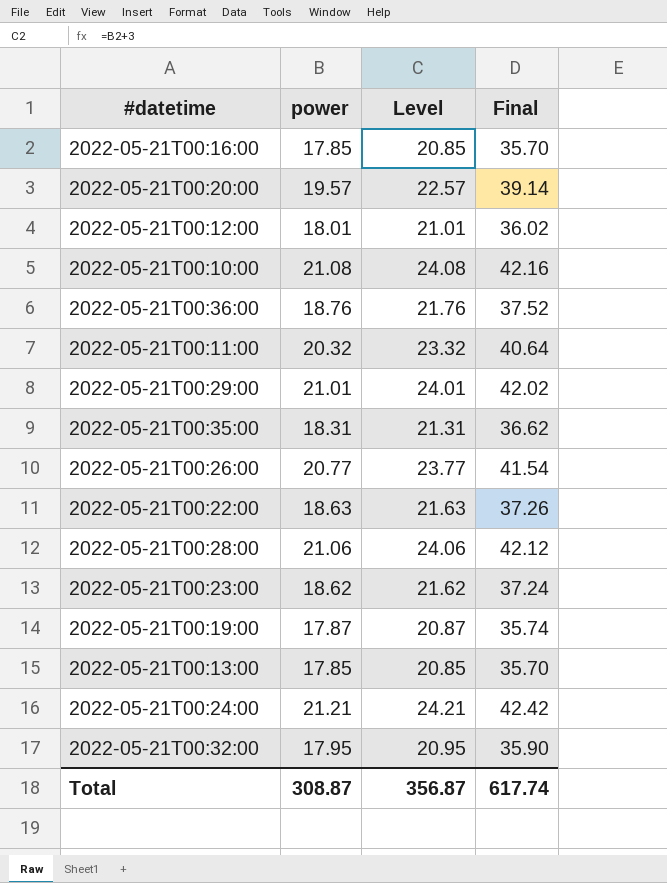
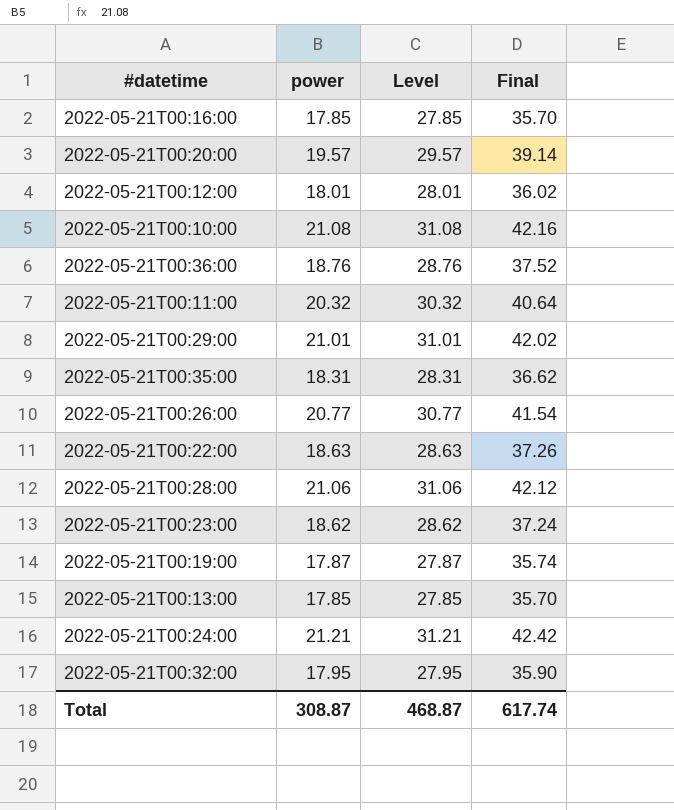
column Level | formula: [power] + 3 -> [power] + 10
Total | Level: 356.87 -> 468.87

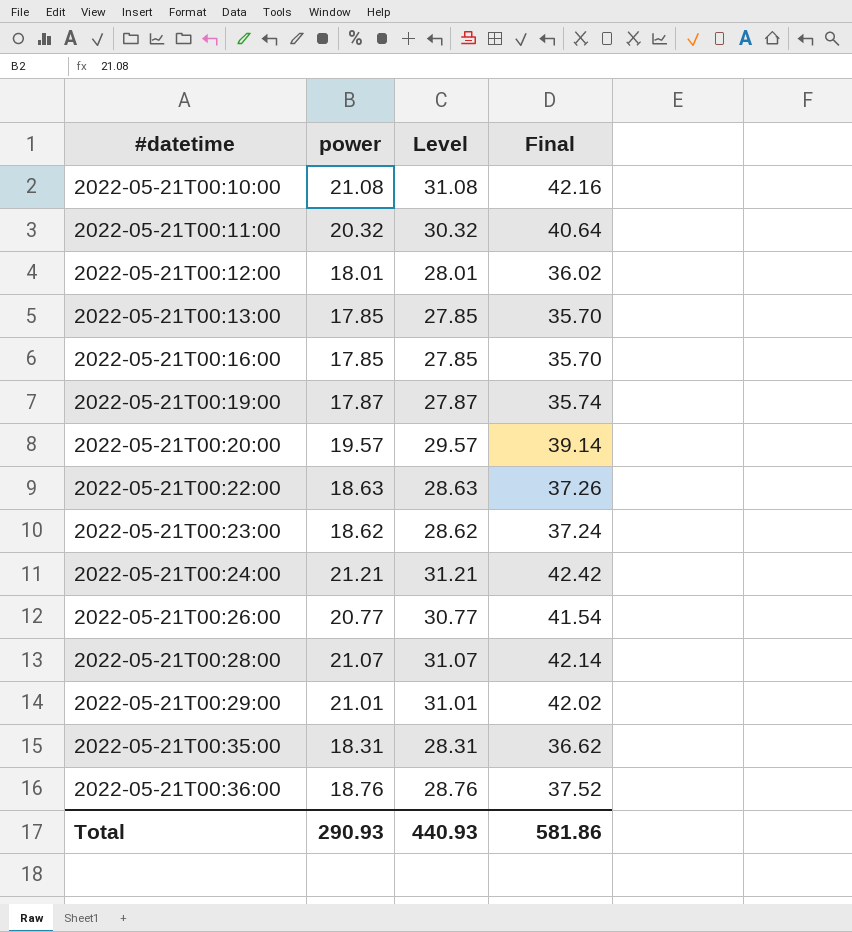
row order: none -> #datetime ascending
row 2022-05-21T00:32:00: 17.95 | 27.95 | 35.90 -> none
2022-05-21T00:28:00 | power: 21.06 -> 21.07
2022-05-21T00:28:00 | Level: 31.06 -> 31.07
2022-05-21T00:28:00 | Final: 42.12 -> 42.14
Total | power: 308.87 -> 290.93
Total | Level: 468.87 -> 440.93
Total | Final: 617.74 -> 581.86

